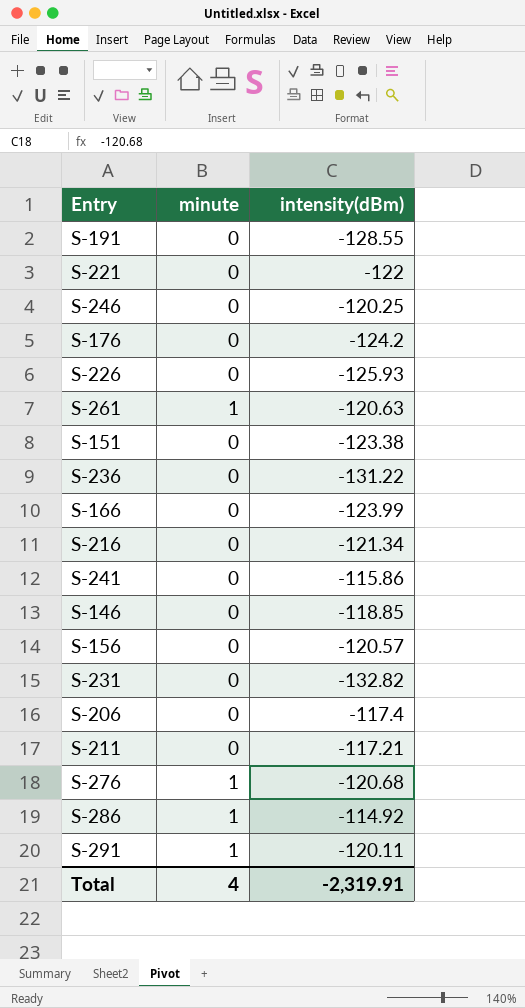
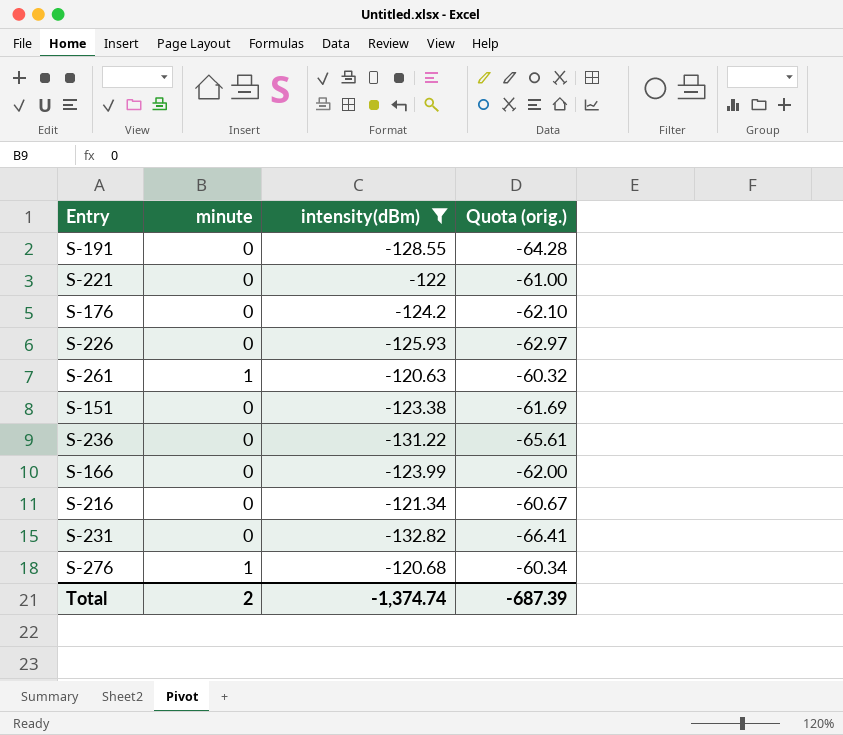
filter: none -> intensity(dBm) <= -120.63
column Quota (orig.) | formula: none -> [intensity(dBm)] * 0.5
Total | minute: 4 -> 2
Total | intensity(dBm): -2,319.91 -> -1,374.74

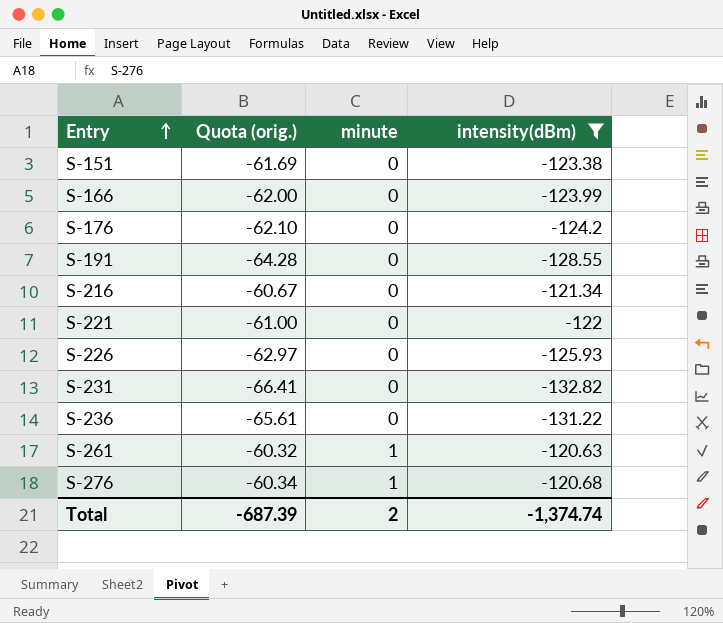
row order: none -> Entry ascending
column Quota (orig.) | position: 4 -> 2

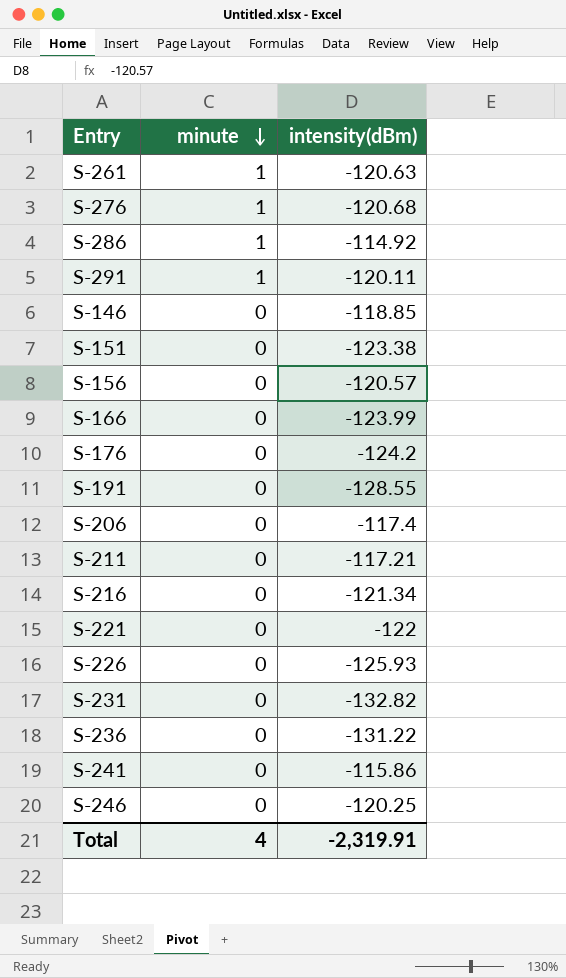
filter: intensity(dBm) <= -120.63 -> none
row order: Entry ascending -> minute descending
column Quota (orig.) | formula: [intensity(dBm)] * 0.5 -> none
Total | minute: 2 -> 4
Total | intensity(dBm): -1,374.74 -> -2,319.91

